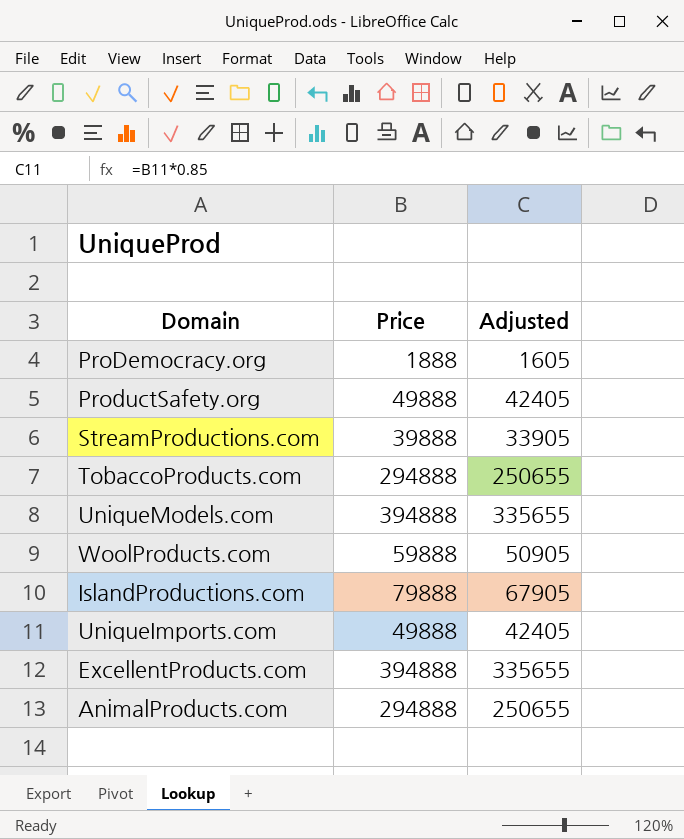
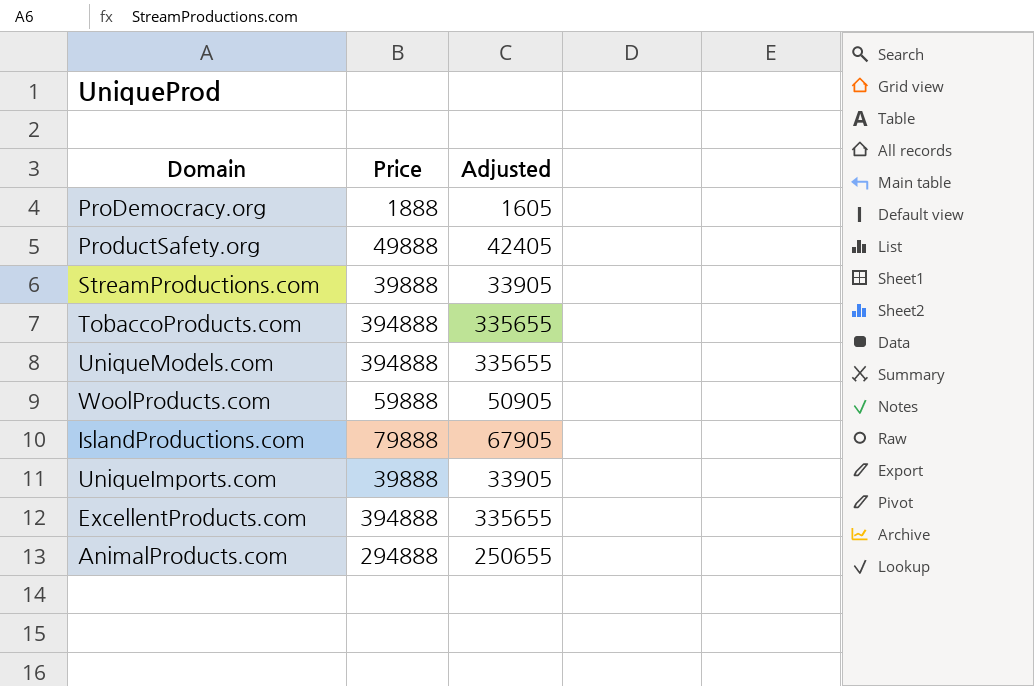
TobaccoProducts.com | Price: 294888 -> 394888
TobaccoProducts.com | Adjusted: 250655 -> 335655
UniqueImports.com | Price: 49888 -> 39888
UniqueImports.com | Adjusted: 42405 -> 33905

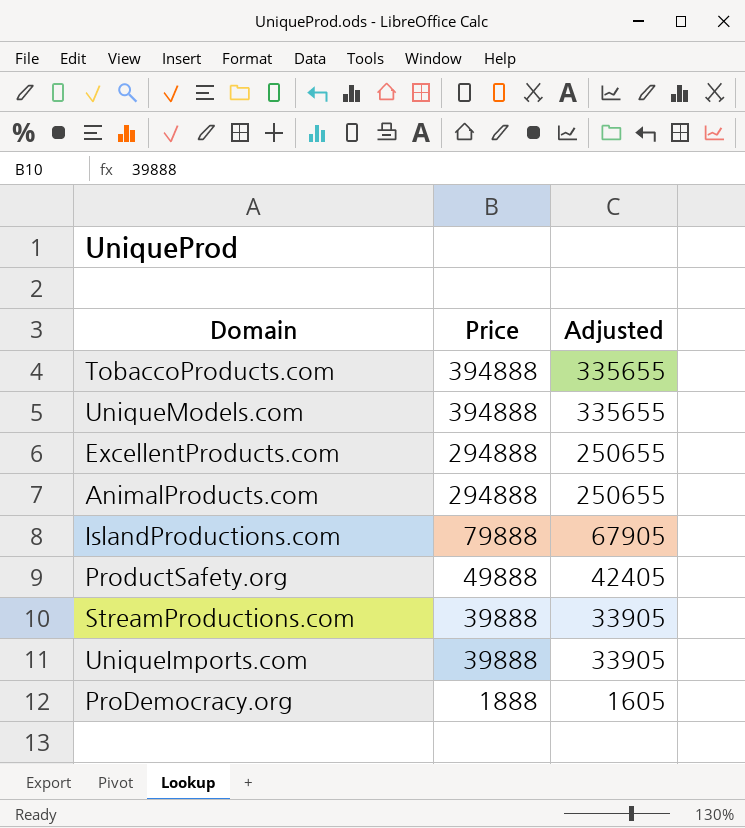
row order: none -> Price descending
row WoolProducts.com: 59888 | 50905 -> none
ExcellentProducts.com | Price: 394888 -> 294888
ExcellentProducts.com | Adjusted: 335655 -> 250655

